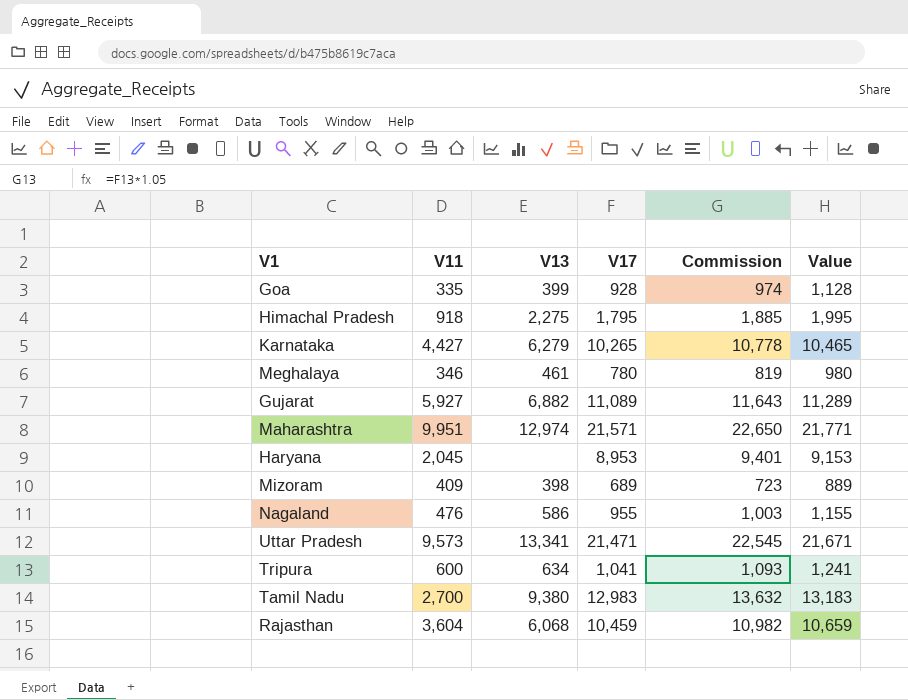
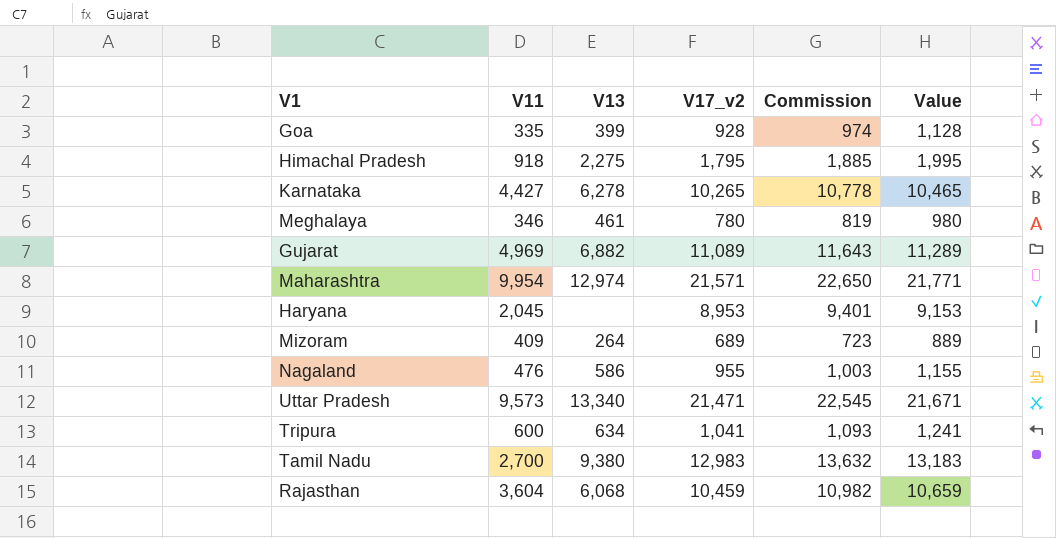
column name: V17 -> V17_v2
Karnataka | V13: 6,279 -> 6,278
Gujarat | V11: 5,927 -> 4,969
Maharashtra | V11: 9,951 -> 9,954
Mizoram | V13: 398 -> 264
Uttar Pradesh | V13: 13,341 -> 13,340

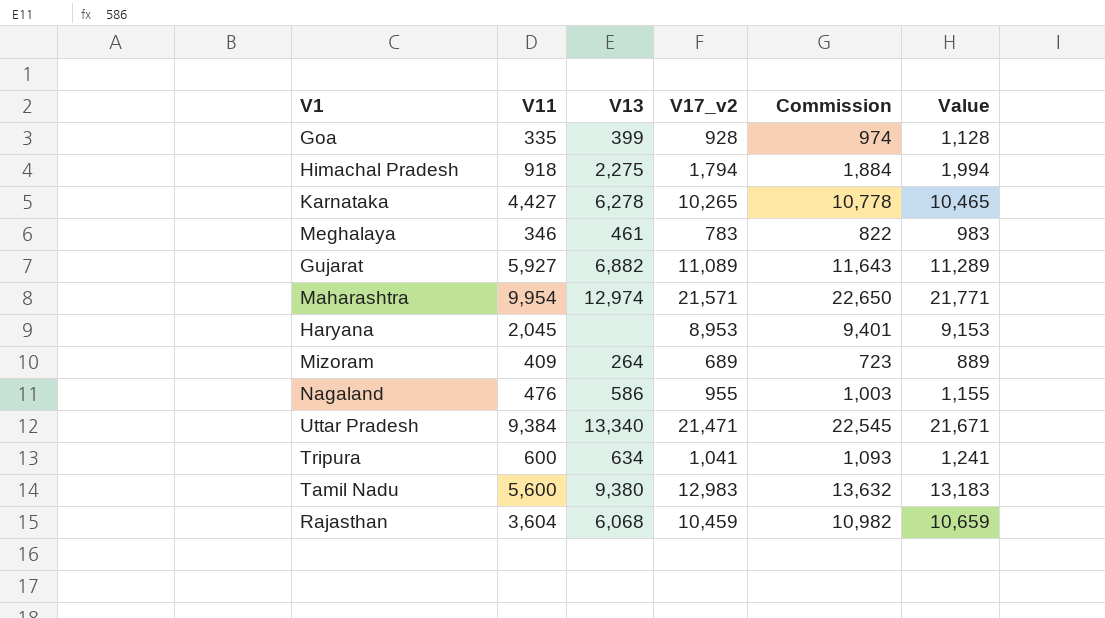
Himachal Pradesh | V17_v2: 1,795 -> 1,794
Himachal Pradesh | Commission: 1,885 -> 1,884
Himachal Pradesh | Value: 1,995 -> 1,994
Meghalaya | V17_v2: 780 -> 783
Meghalaya | Commission: 819 -> 822
Meghalaya | Value: 980 -> 983
Gujarat | V11: 4,969 -> 5,927
Uttar Pradesh | V11: 9,573 -> 9,384
Tamil Nadu | V11: 2,700 -> 5,600

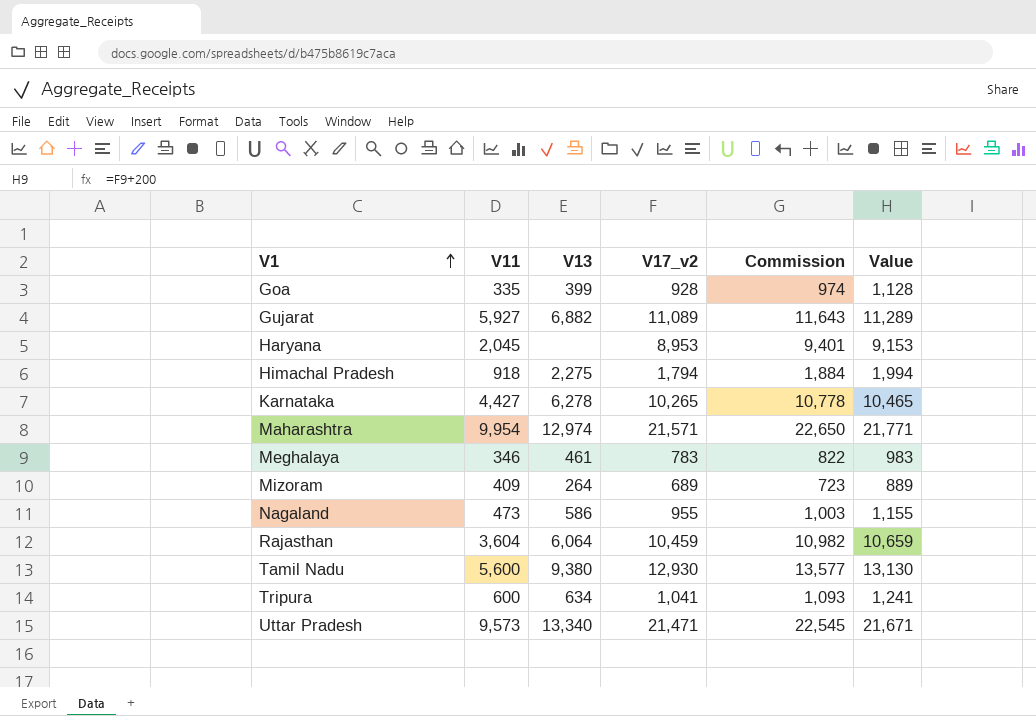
row order: none -> V1 ascending
Nagaland | V11: 476 -> 473
Rajasthan | V13: 6,068 -> 6,064
Tamil Nadu | V17_v2: 12,983 -> 12,930
Tamil Nadu | Commission: 13,632 -> 13,577
Tamil Nadu | Value: 13,183 -> 13,130
Uttar Pradesh | V11: 9,384 -> 9,573

